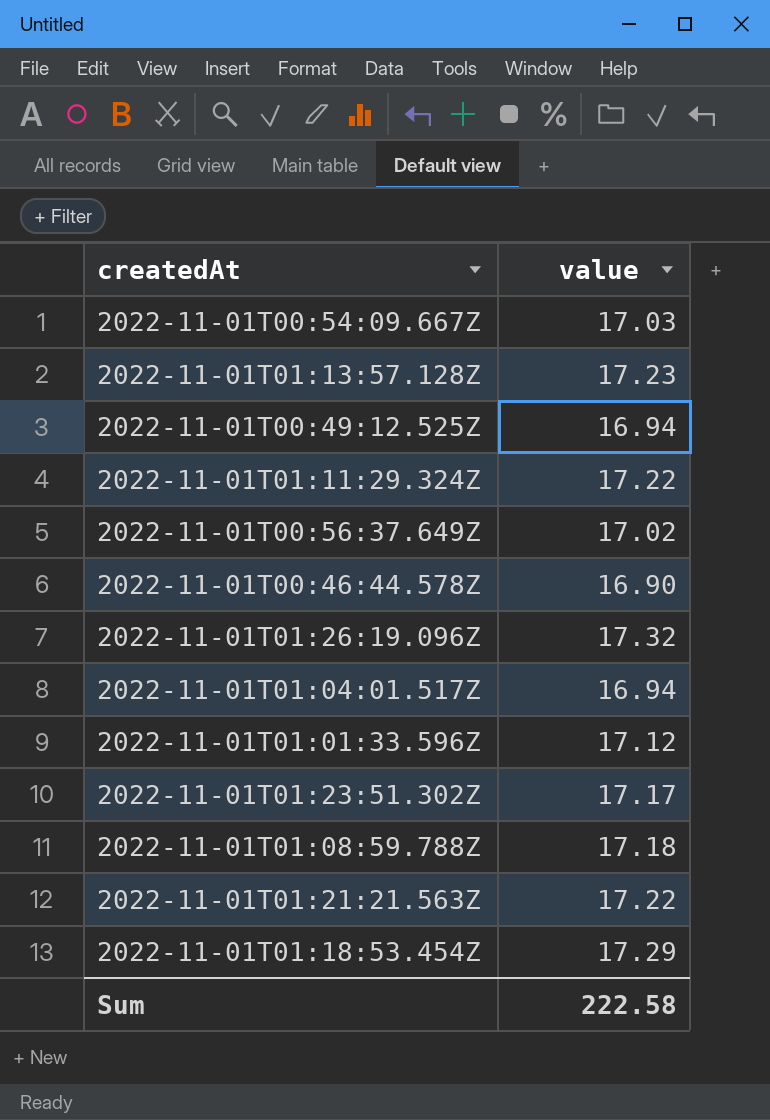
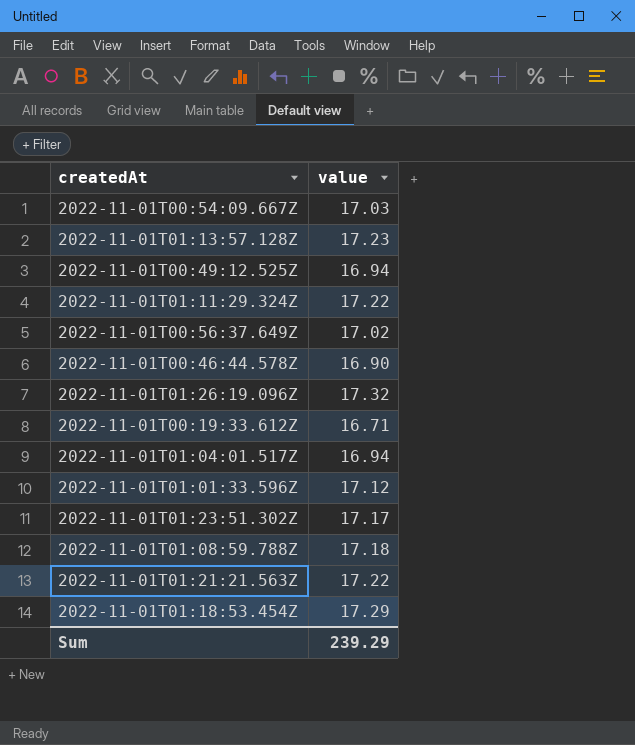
row 2022-11-01T00:19:33.612Z: none -> 16.71
Sum | value: 222.58 -> 239.29

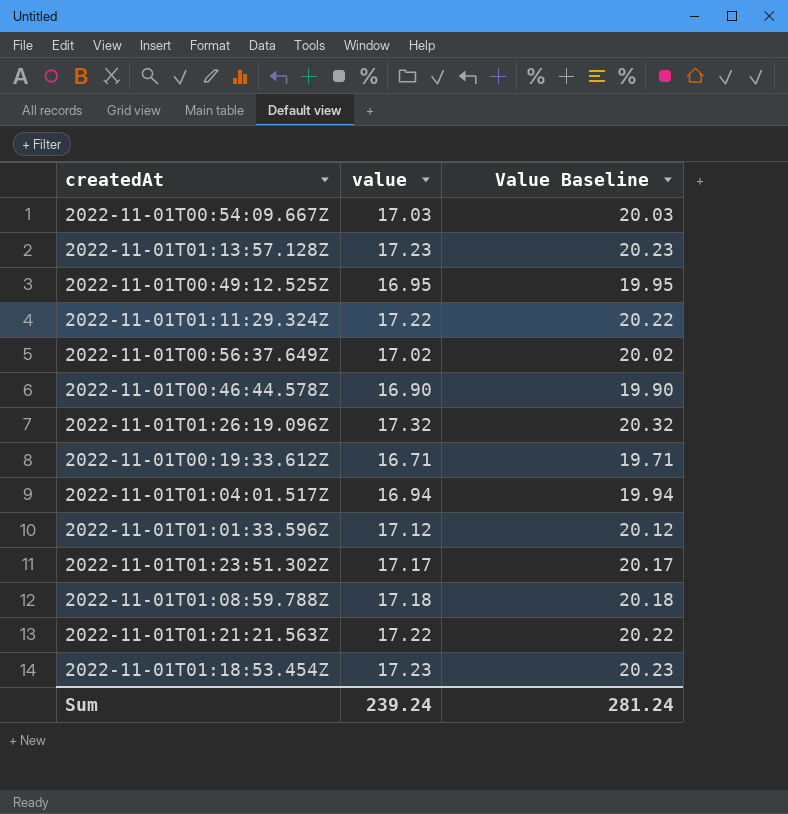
column Value Baseline | formula: none -> [value] + 3
2022-11-01T00:49:12.525Z | value: 16.94 -> 16.95
2022-11-01T01:18:53.454Z | value: 17.29 -> 17.23
Sum | value: 239.29 -> 239.24

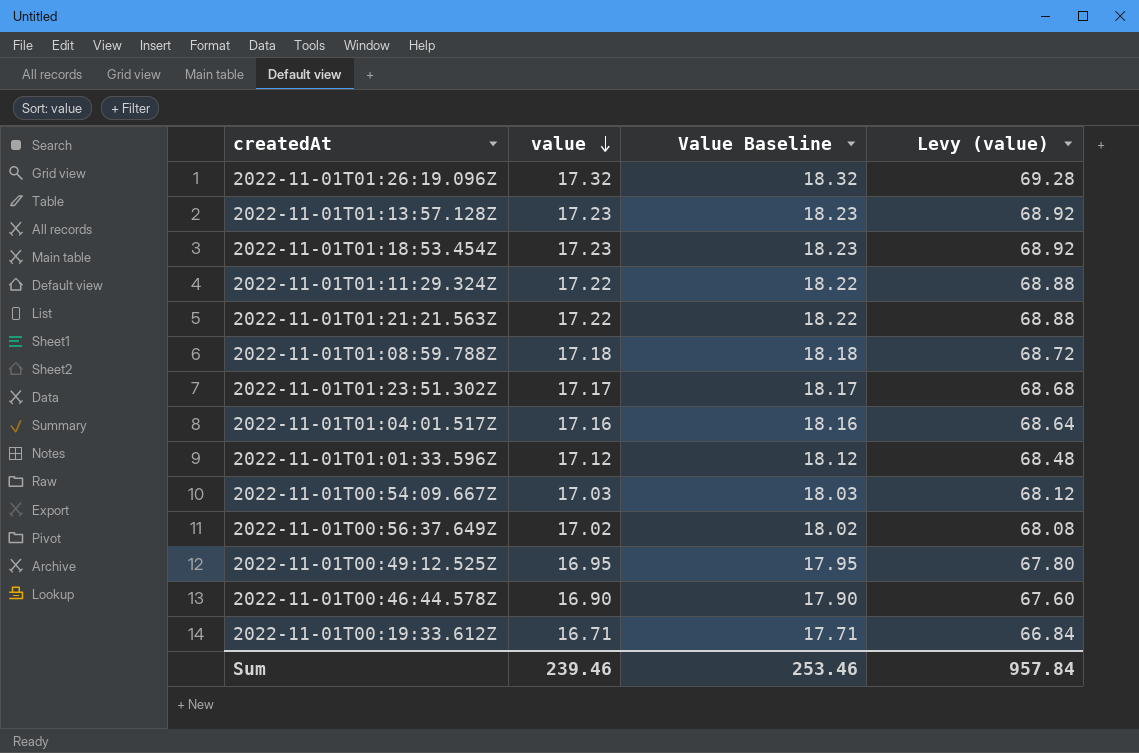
row order: none -> value descending
column Value Baseline | formula: [value] + 3 -> [value] + 1
column Levy (value) | formula: none -> [value] * 4
2022-11-01T01:04:01.517Z | value: 16.94 -> 17.16
Sum | value: 239.24 -> 239.46
Sum | Value Baseline: 281.24 -> 253.46

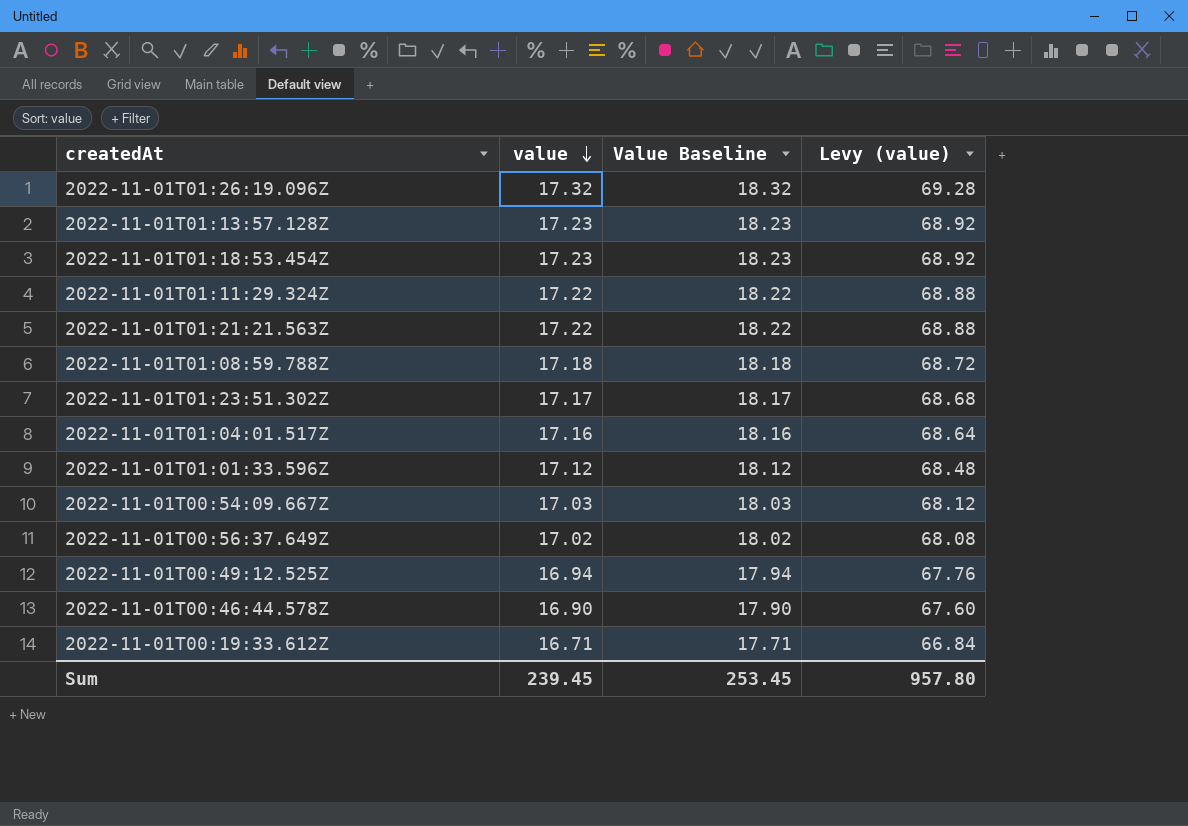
2022-11-01T00:49:12.525Z | value: 16.95 -> 16.94
2022-11-01T00:49:12.525Z | Value Baseline: 17.95 -> 17.94
2022-11-01T00:49:12.525Z | Levy (value): 67.80 -> 67.76
Sum | value: 239.46 -> 239.45
Sum | Value Baseline: 253.46 -> 253.45
Sum | Levy (value): 957.84 -> 957.80

